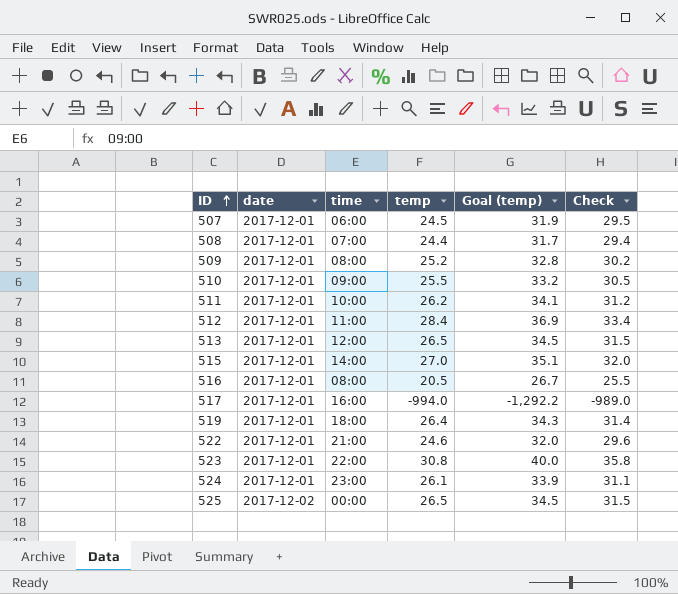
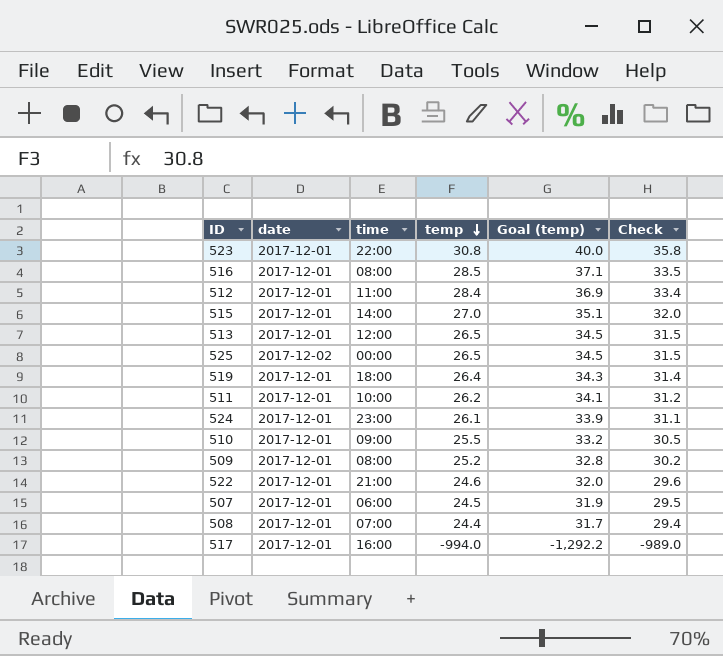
row order: ID ascending -> temp descending
516 | temp: 20.5 -> 28.5
516 | Goal (temp): 26.7 -> 37.1
516 | Check: 25.5 -> 33.5

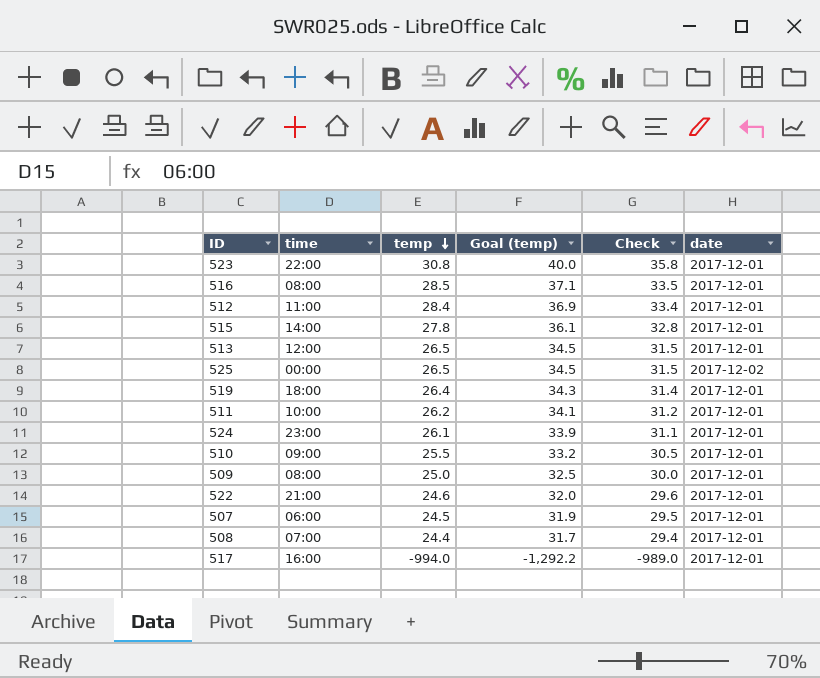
column date | position: 2 -> 6
515 | temp: 27.0 -> 27.8
515 | Goal (temp): 35.1 -> 36.1
515 | Check: 32.0 -> 32.8
509 | temp: 25.2 -> 25.0
509 | Goal (temp): 32.8 -> 32.5
509 | Check: 30.2 -> 30.0

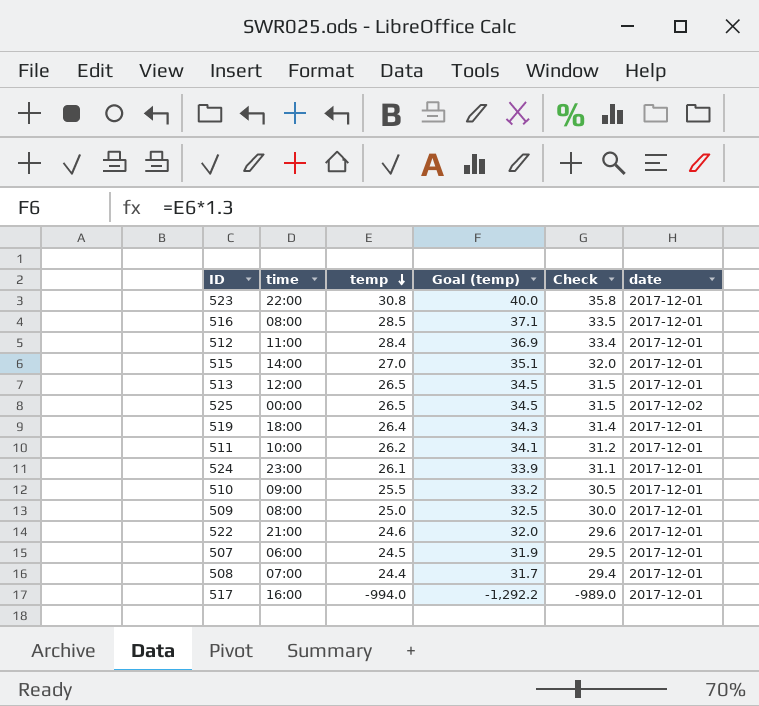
515 | temp: 27.8 -> 27.0
515 | Goal (temp): 36.1 -> 35.1
515 | Check: 32.8 -> 32.0

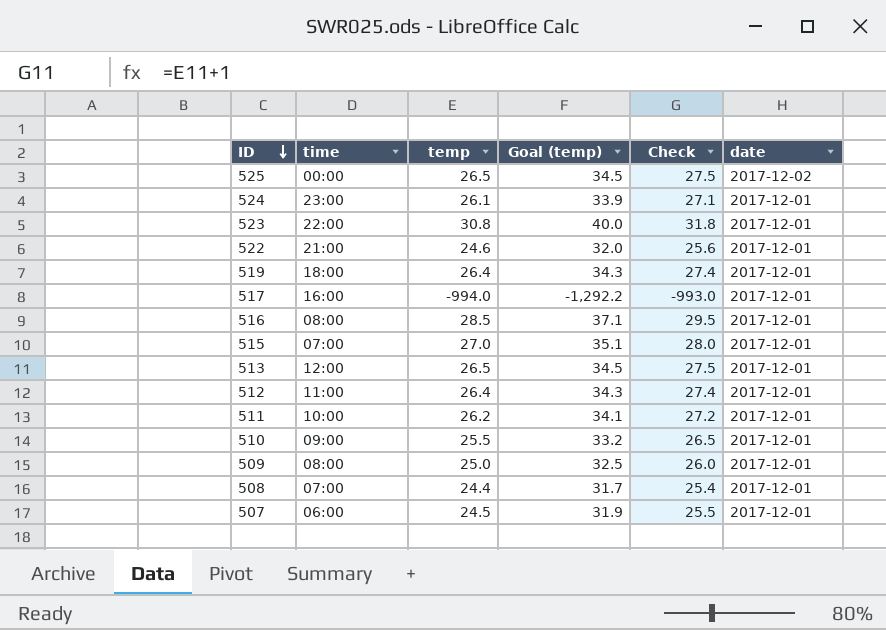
row order: temp descending -> ID descending
column Check | formula: [temp] + 5 -> [temp] + 1
515 | time: 14:00 -> 07:00
512 | temp: 28.4 -> 26.4
512 | Goal (temp): 36.9 -> 34.3

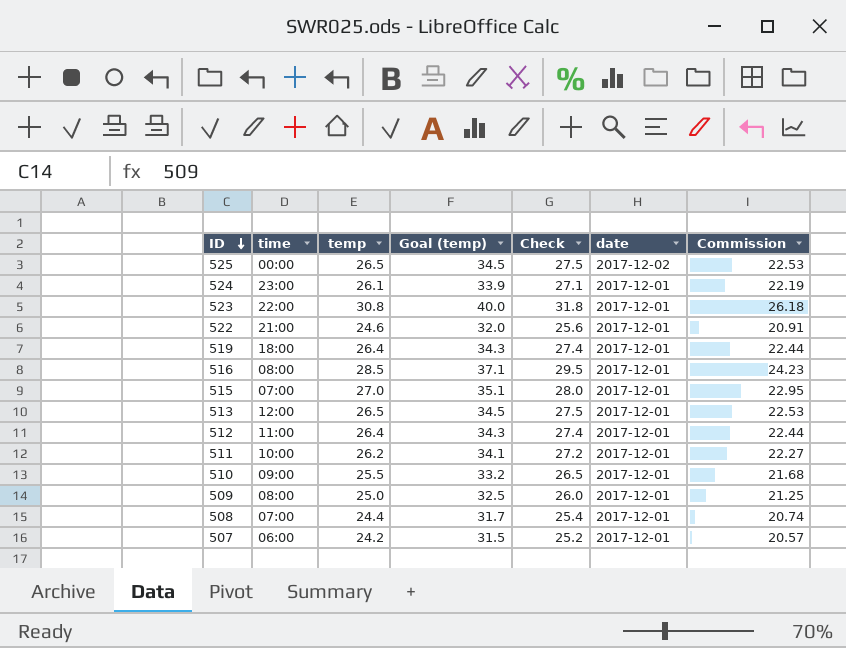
column Commission | formula: none -> [temp] * 0.85
row 517: 16:00 | -994.0 | -1,292.2 | -993.0 | 2017-12-01 -> none
507 | temp: 24.5 -> 24.2
507 | Goal (temp): 31.9 -> 31.5
507 | Check: 25.5 -> 25.2

